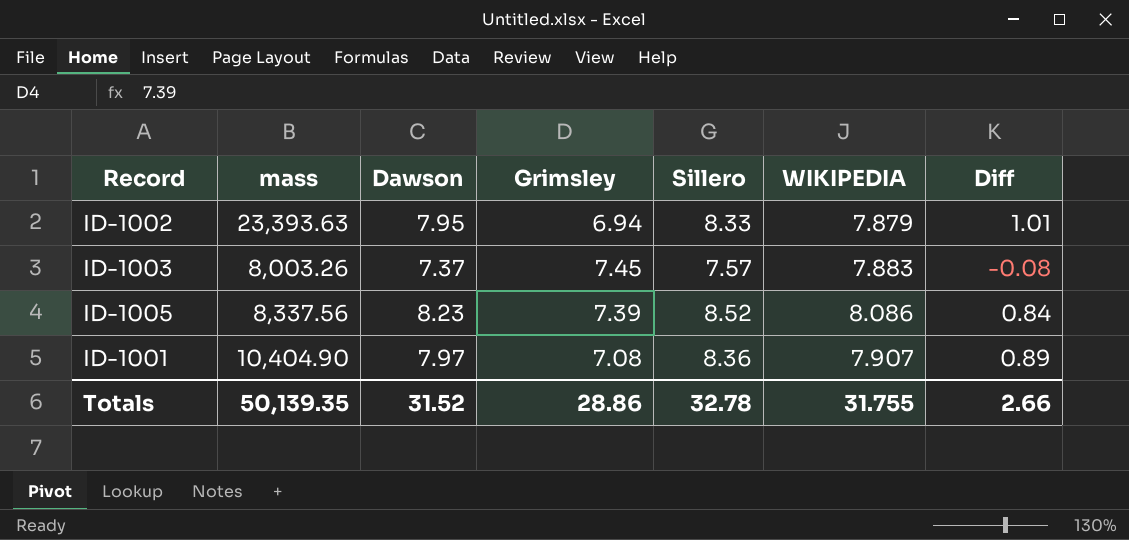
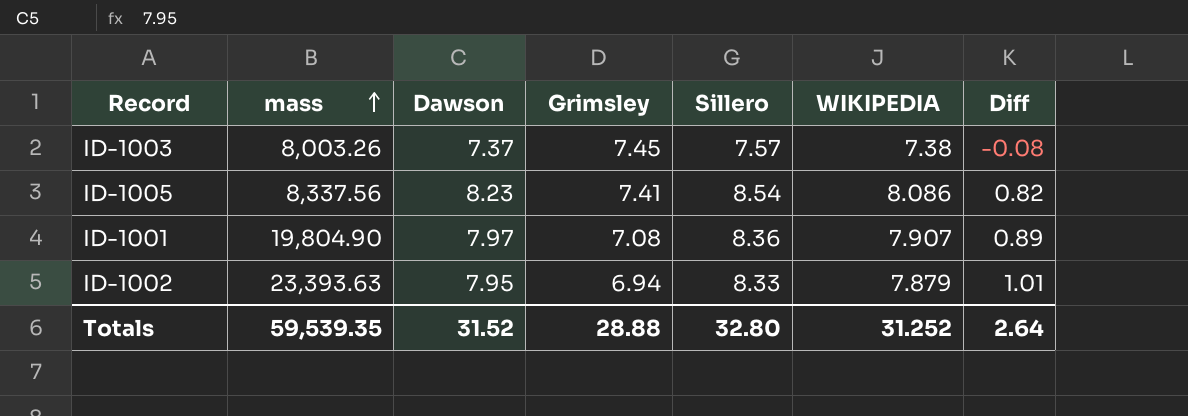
row order: none -> mass ascending
ID-1003 | WIKIPEDIA: 7.883 -> 7.38
ID-1005 | Grimsley: 7.39 -> 7.41
ID-1005 | Sillero: 8.52 -> 8.54
ID-1005 | Diff: 0.84 -> 0.82
ID-1001 | mass: 10,404.90 -> 19,804.90
Totals | mass: 50,139.35 -> 59,539.35
Totals | Grimsley: 28.86 -> 28.88
Totals | Sillero: 32.78 -> 32.80
Totals | WIKIPEDIA: 31.755 -> 31.252
Totals | Diff: 2.66 -> 2.64

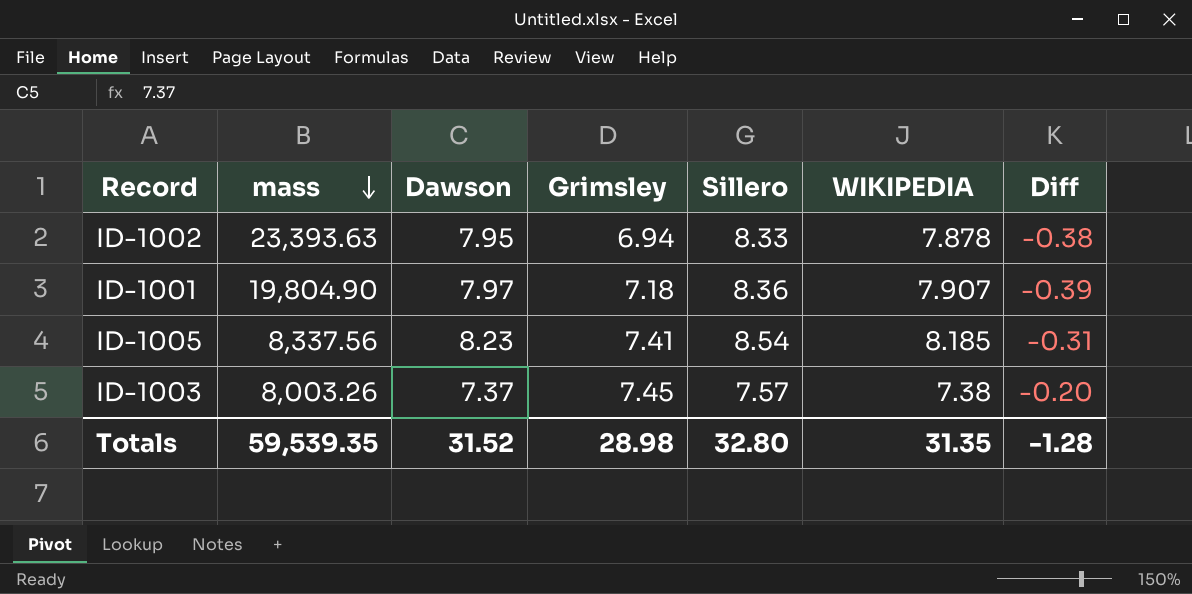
row order: mass ascending -> mass descending
column Diff | formula: [Dawson] - [Grimsley] -> [Dawson] - [Sillero]
ID-1002 | WIKIPEDIA: 7.879 -> 7.878
ID-1001 | Grimsley: 7.08 -> 7.18
ID-1005 | WIKIPEDIA: 8.086 -> 8.185
Totals | Grimsley: 28.88 -> 28.98
Totals | WIKIPEDIA: 31.252 -> 31.35
Totals | Diff: 2.64 -> -1.28

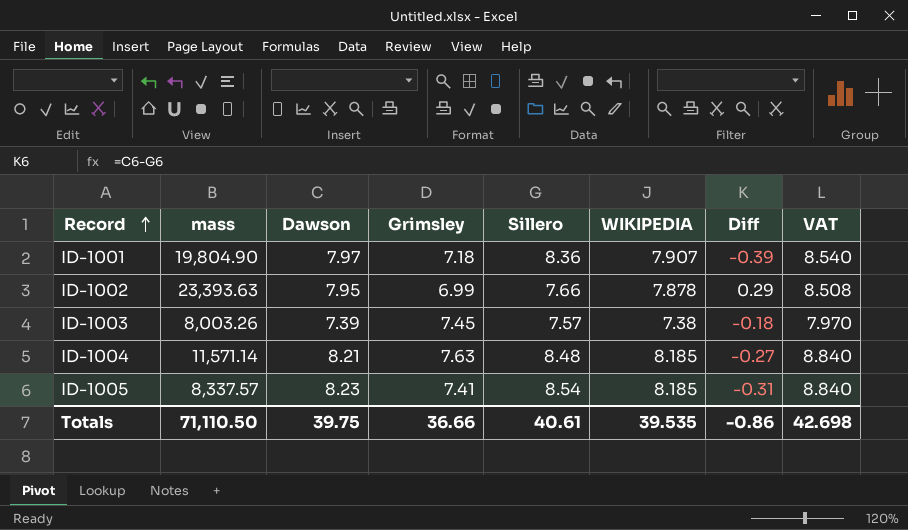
row order: mass descending -> Record ascending
column VAT | formula: none -> [WIKIPEDIA] * 1.08
ID-1002 | Grimsley: 6.94 -> 6.99
ID-1002 | Sillero: 8.33 -> 7.66
ID-1002 | Diff: -0.38 -> 0.29
ID-1003 | Dawson: 7.37 -> 7.39
ID-1003 | Diff: -0.20 -> -0.18
row ID-1004: none -> 11,571.14 | 8.21 | 7.63 | 8.48 | 8.185 | -0.27 | 8.840
ID-1005 | mass: 8,337.56 -> 8,337.57
Totals | mass: 59,539.35 -> 71,110.50
Totals | Dawson: 31.52 -> 39.75
Totals | Grimsley: 28.98 -> 36.66
Totals | Sillero: 32.80 -> 40.61
Totals | WIKIPEDIA: 31.35 -> 39.535
Totals | Diff: -1.28 -> -0.86

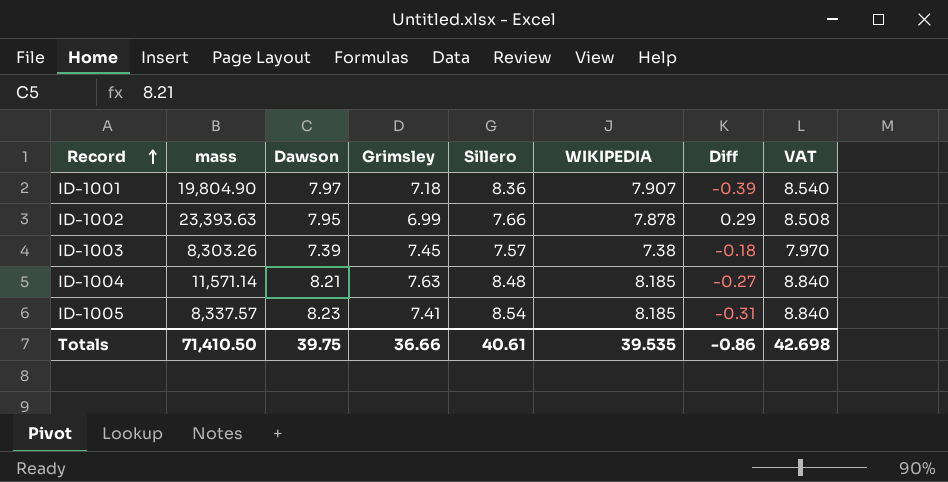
ID-1003 | mass: 8,003.26 -> 8,303.26
Totals | mass: 71,110.50 -> 71,410.50

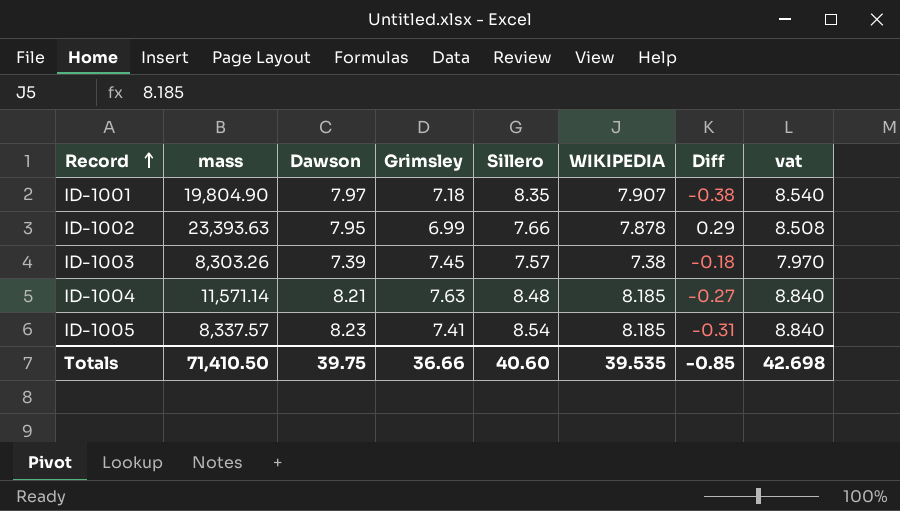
column name: VAT -> vat
ID-1001 | Sillero: 8.36 -> 8.35
ID-1001 | Diff: -0.39 -> -0.38
Totals | Sillero: 40.61 -> 40.60
Totals | Diff: -0.86 -> -0.85

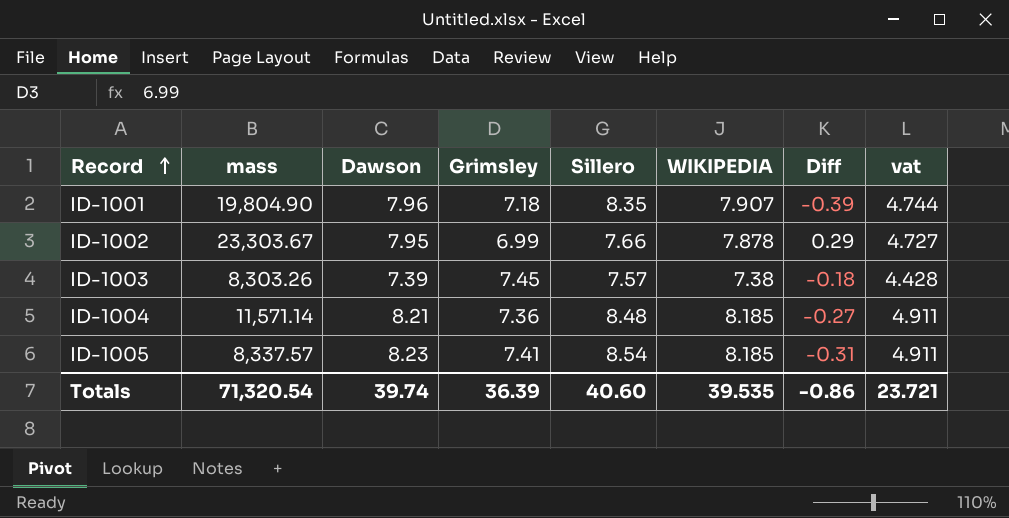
column vat | formula: [WIKIPEDIA] * 1.08 -> [WIKIPEDIA] * 0.6
ID-1001 | Dawson: 7.97 -> 7.96
ID-1001 | Diff: -0.38 -> -0.39
ID-1002 | mass: 23,393.63 -> 23,303.67
ID-1004 | Grimsley: 7.63 -> 7.36
Totals | mass: 71,410.50 -> 71,320.54
Totals | Dawson: 39.75 -> 39.74
Totals | Grimsley: 36.66 -> 36.39
Totals | Diff: -0.85 -> -0.86
Totals | vat: 42.698 -> 23.721

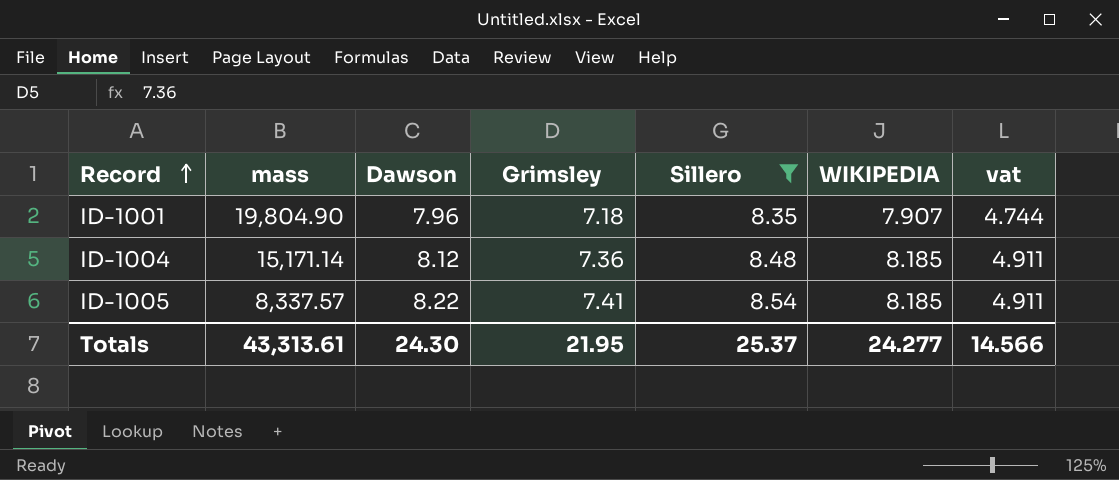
filter: none -> Sillero >= 8.35
column Diff | formula: [Dawson] - [Sillero] -> none
ID-1004 | mass: 11,571.14 -> 15,171.14
ID-1004 | Dawson: 8.21 -> 8.12
ID-1005 | Dawson: 8.23 -> 8.22
Totals | mass: 71,320.54 -> 43,313.61
Totals | Dawson: 39.74 -> 24.30
Totals | Grimsley: 36.39 -> 21.95
Totals | Sillero: 40.60 -> 25.37
Totals | WIKIPEDIA: 39.535 -> 24.277
Totals | vat: 23.721 -> 14.566

